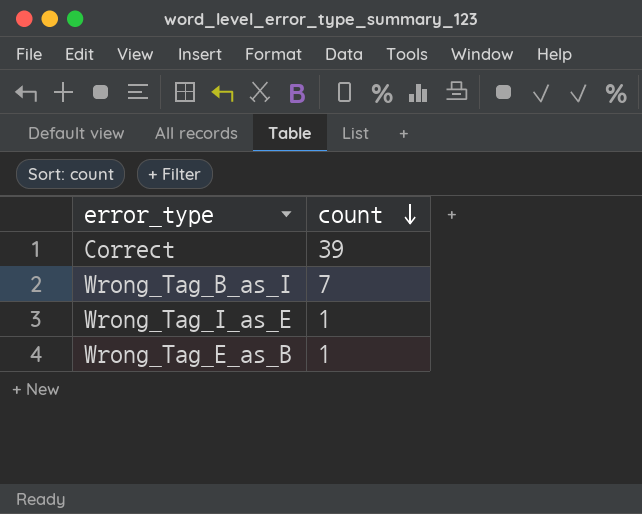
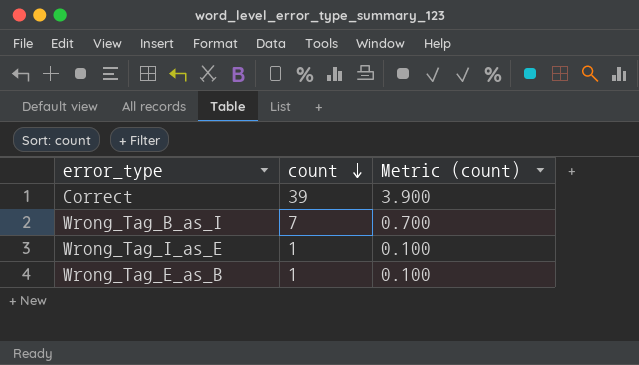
column Metric (count) | formula: none -> [count] * 0.1

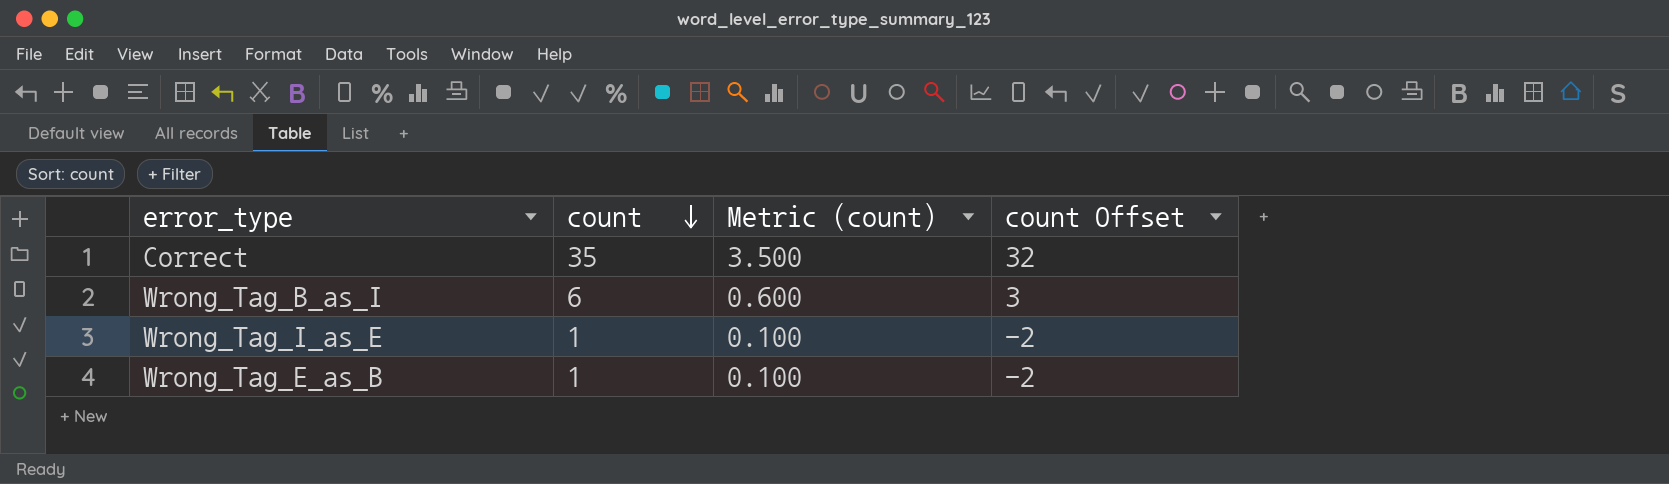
column count Offset | formula: none -> [count] - 3
Correct | count: 39 -> 35
Correct | Metric (count): 3.900 -> 3.500
Wrong_Tag_B_as_I | count: 7 -> 6
Wrong_Tag_B_as_I | Metric (count): 0.700 -> 0.600

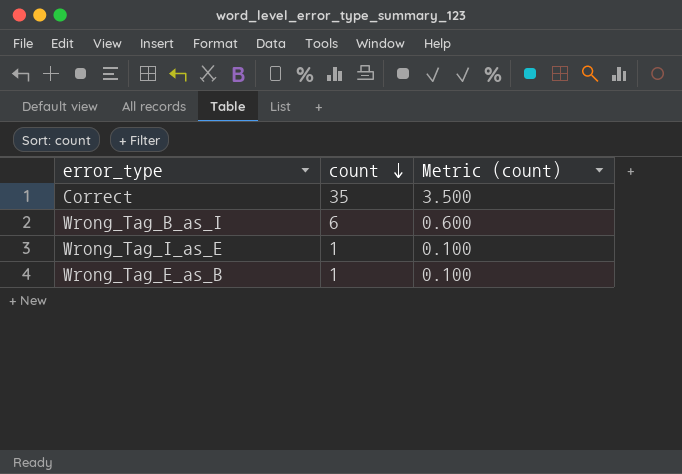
column count Offset | formula: [count] - 3 -> none

